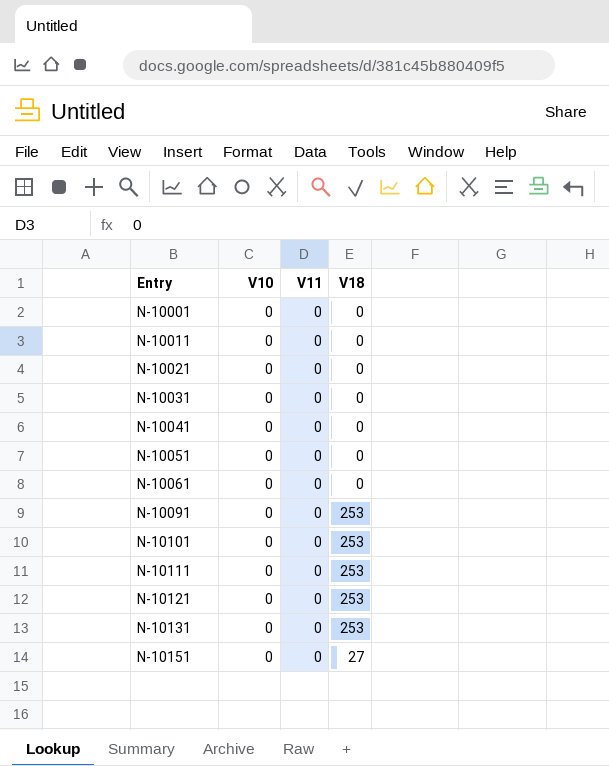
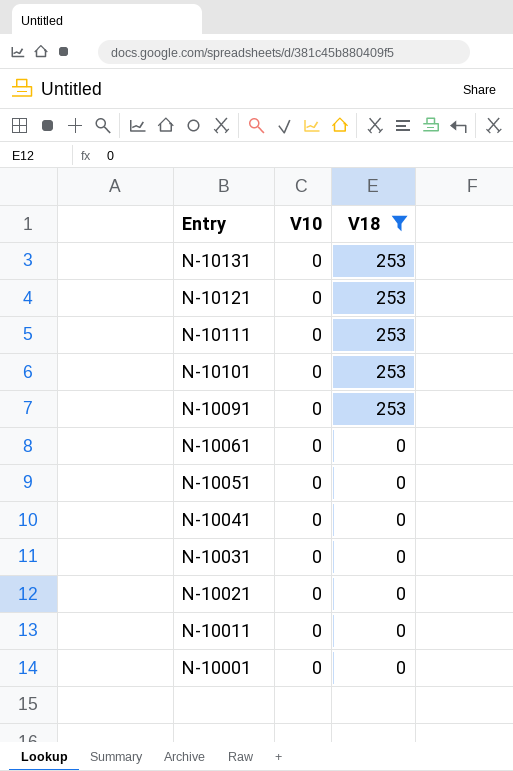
filter: none -> V18 != 27
row order: Entry ascending -> Entry descending
column V11 | position: 3 -> none

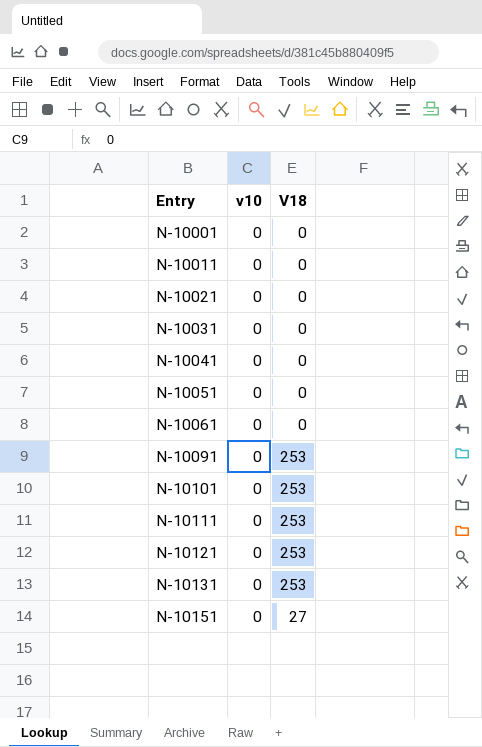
filter: V18 != 27 -> none
row order: Entry descending -> Entry ascending
column name: V10 -> v10

